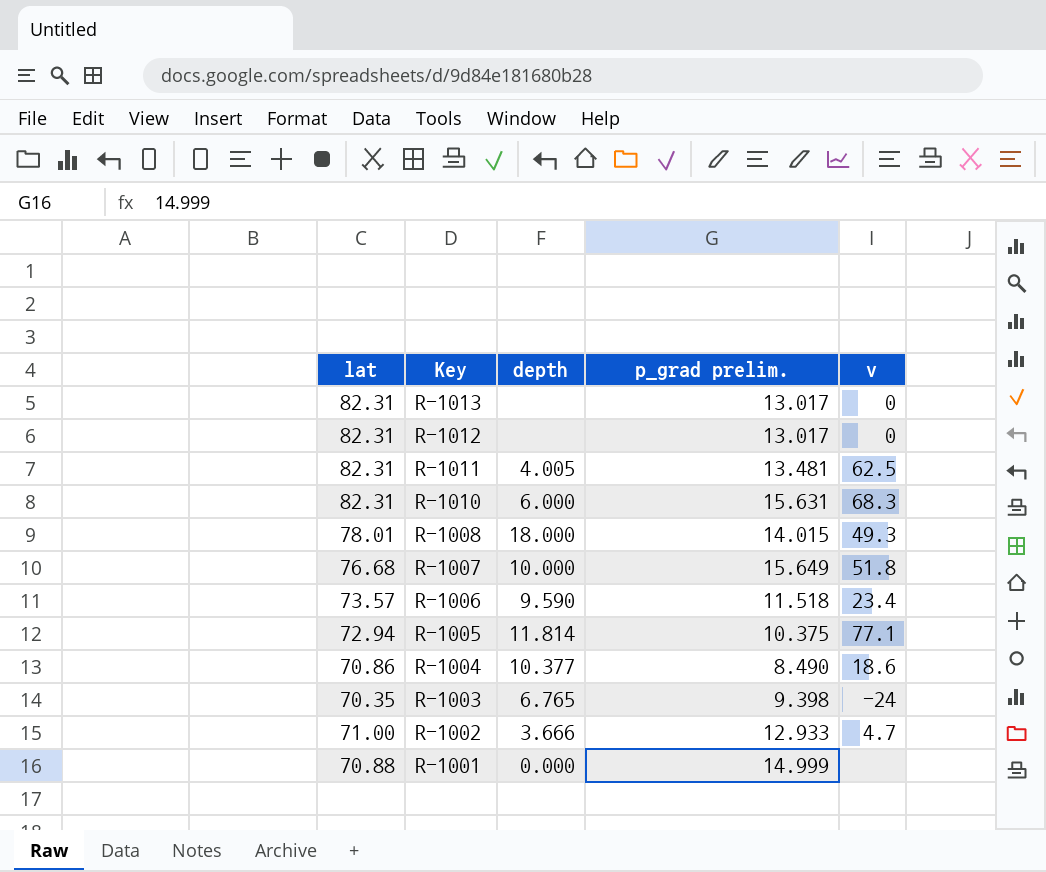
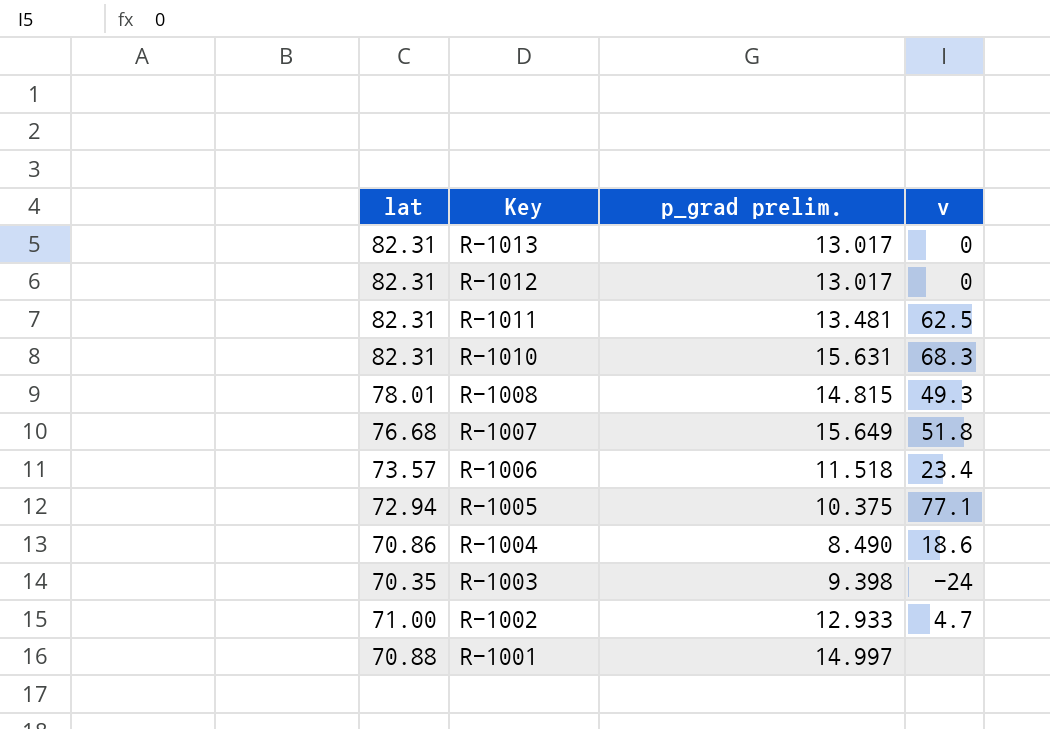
column depth | position: 3 -> none
R-1008 | p_grad prelim.: 14.015 -> 14.815
R-1001 | p_grad prelim.: 14.999 -> 14.997

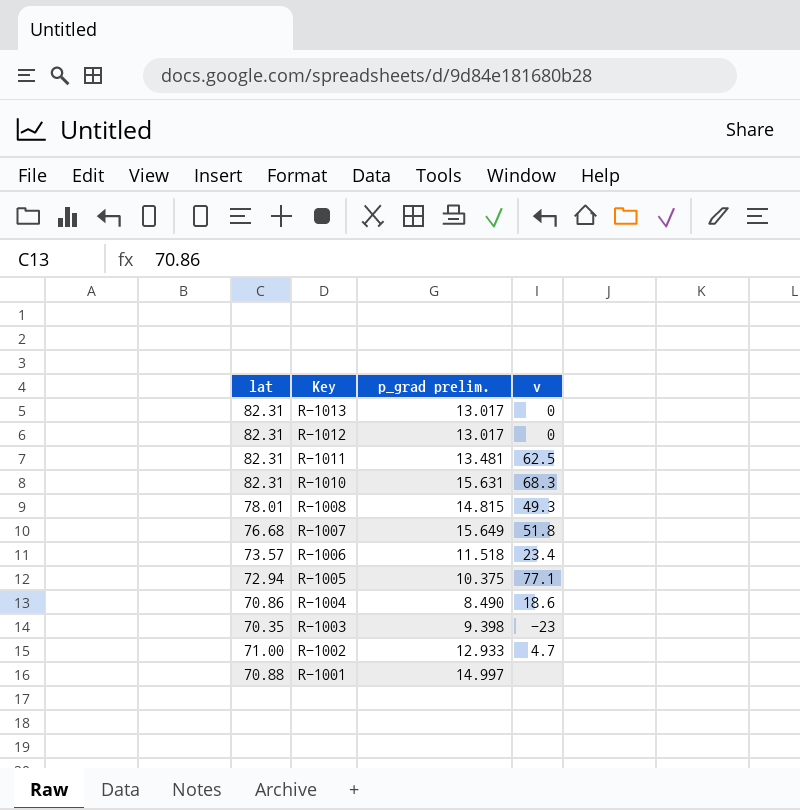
R-1003 | v: -24 -> -23

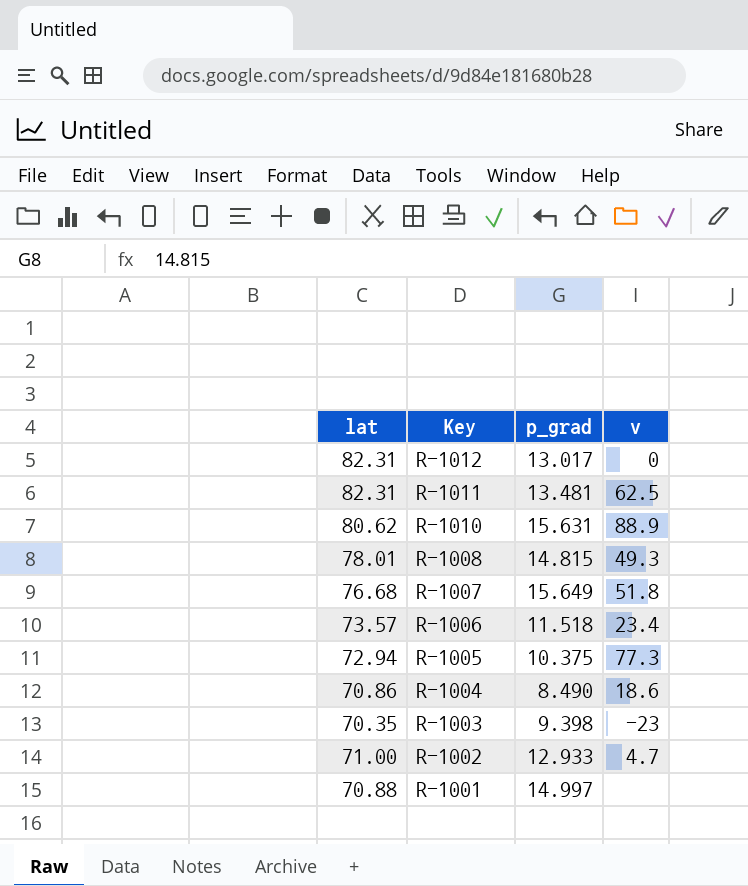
column name: p_grad prelim. -> p_grad
row R-1013: 82.31 | 13.017 | 0 -> none
R-1010 | lat: 82.31 -> 80.62
R-1010 | v: 68.3 -> 88.9
R-1005 | v: 77.1 -> 77.3

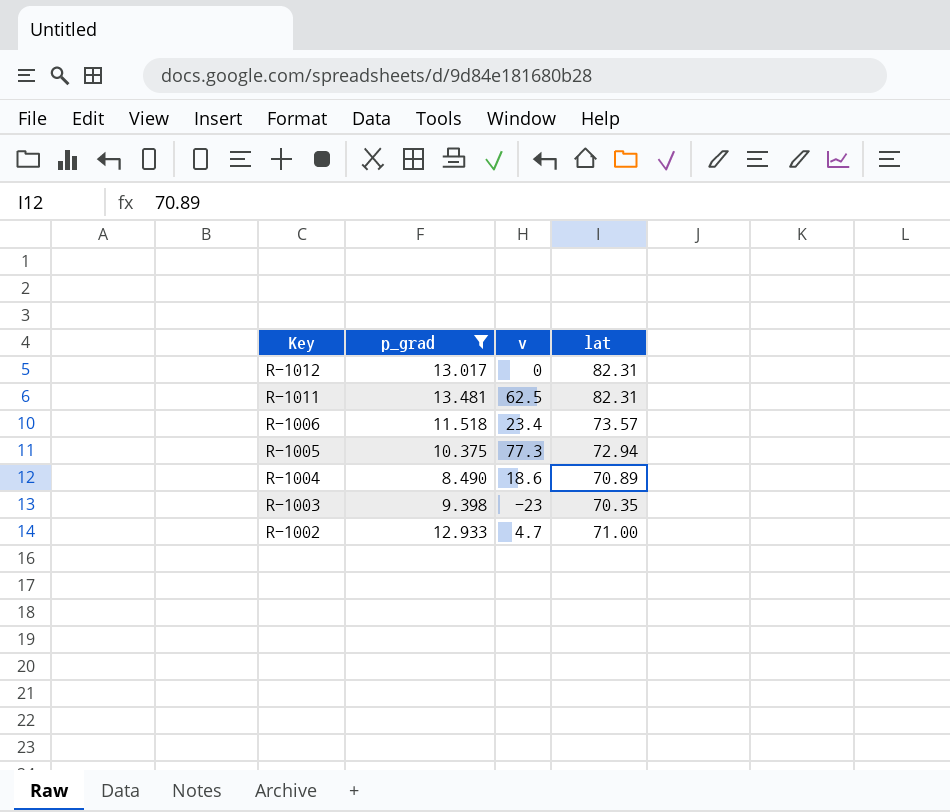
filter: none -> p_grad <= 13.481
column lat | position: 1 -> 4
R-1004 | lat: 70.86 -> 70.89

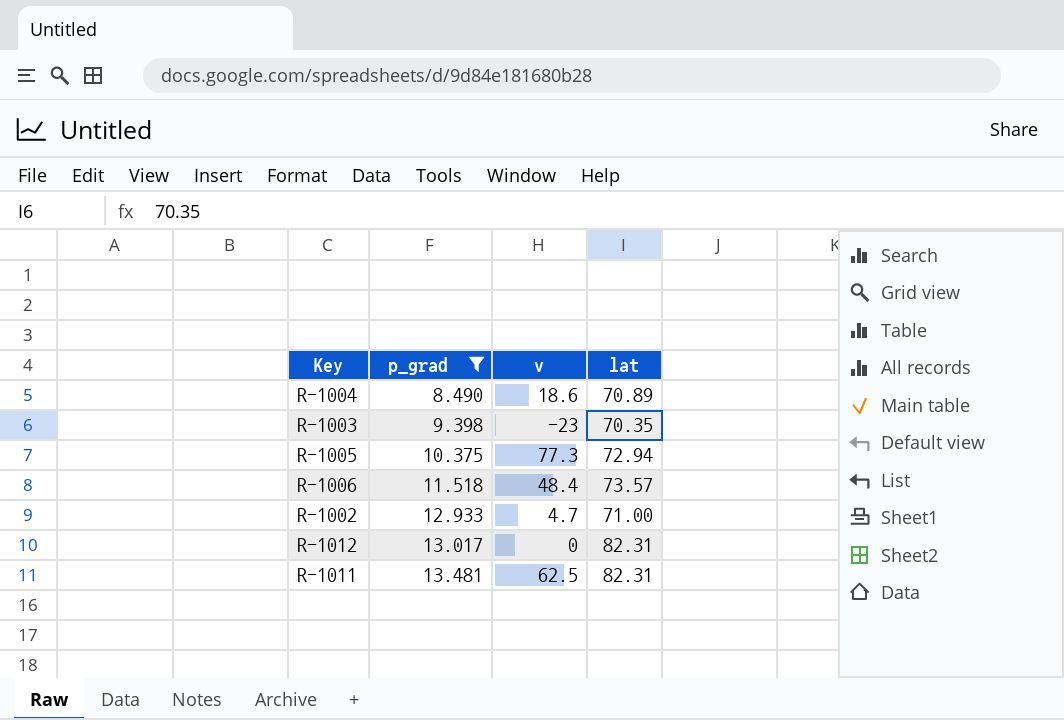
row order: Key descending -> p_grad ascending
R-1006 | v: 23.4 -> 48.4

